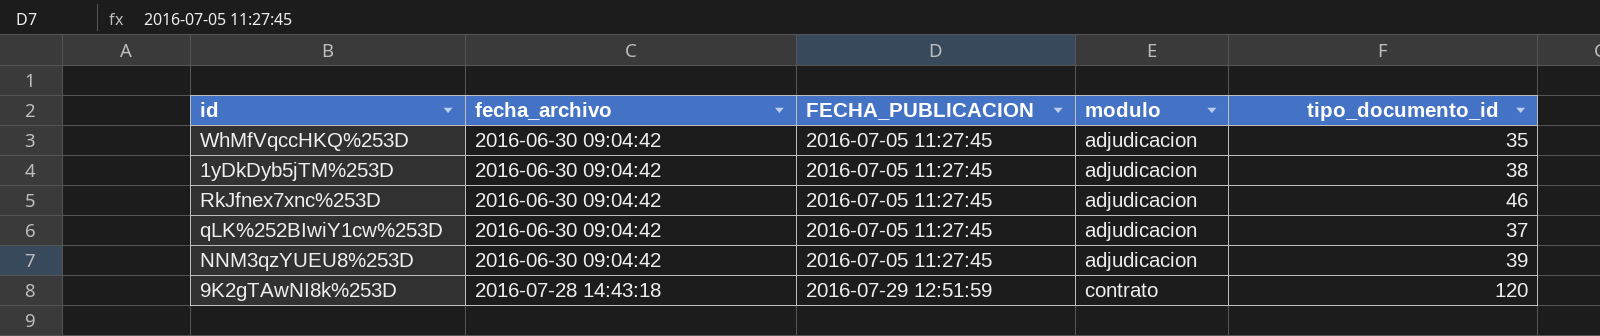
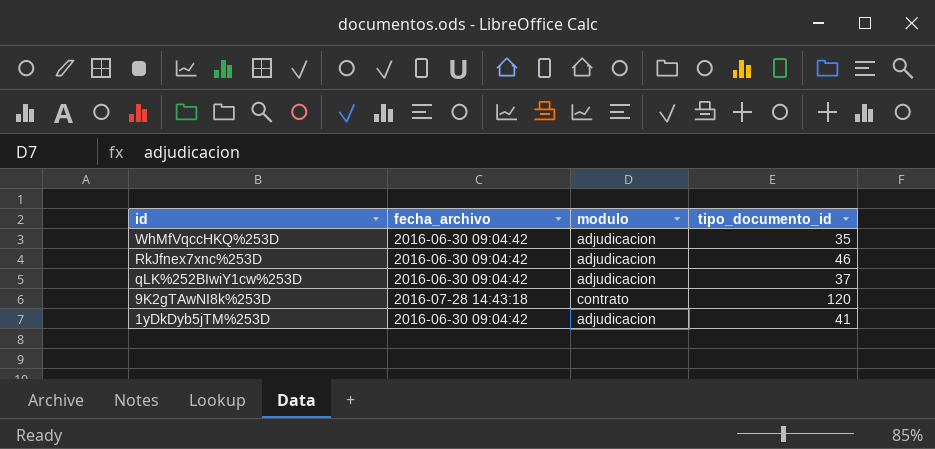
row order: fecha_archivo ascending -> id descending
column FECHA_PUBLICACION | position: 3 -> none
row NNM3qzYUEU8%253D: 2016-06-30 09:04:42 | 2016-07-05 11:27:45 | adjudicacion | 39 -> none
1yDkDyb5jTM%253D | tipo_documento_id: 38 -> 41

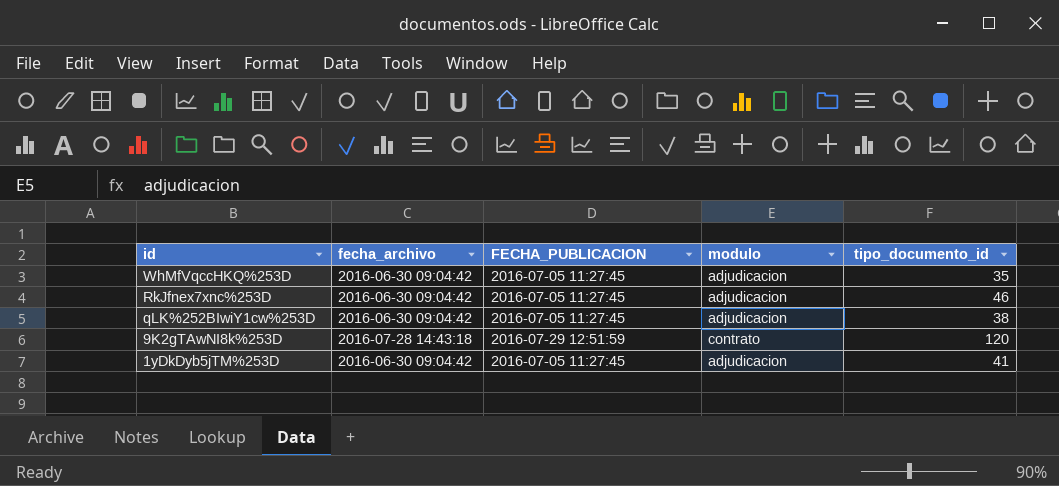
column FECHA_PUBLICACION | position: none -> 3
qLK%252BIwiY1cw%253D | tipo_documento_id: 37 -> 38

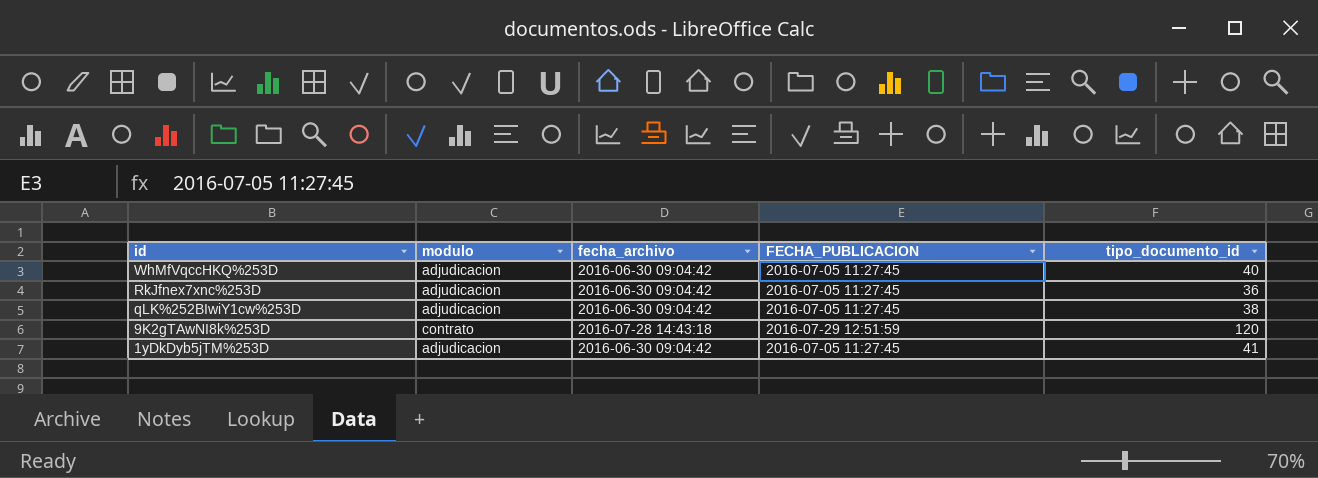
column modulo | position: 4 -> 2
WhMfVqccHKQ%253D | tipo_documento_id: 35 -> 40
RkJfnex7xnc%253D | tipo_documento_id: 46 -> 36

